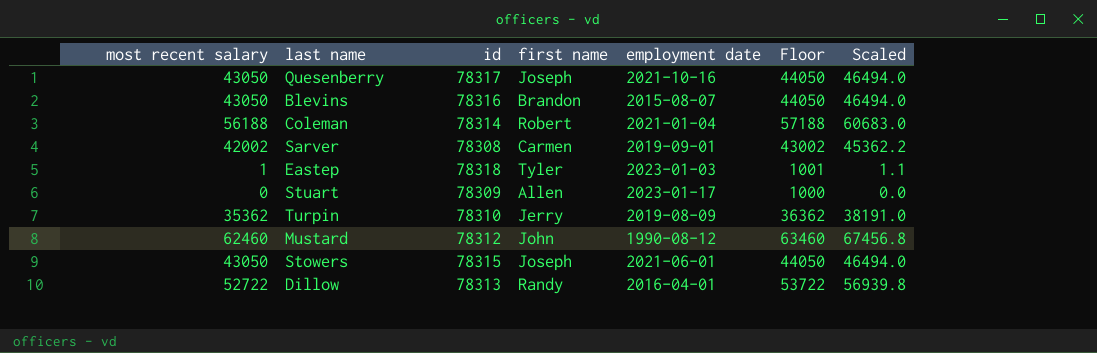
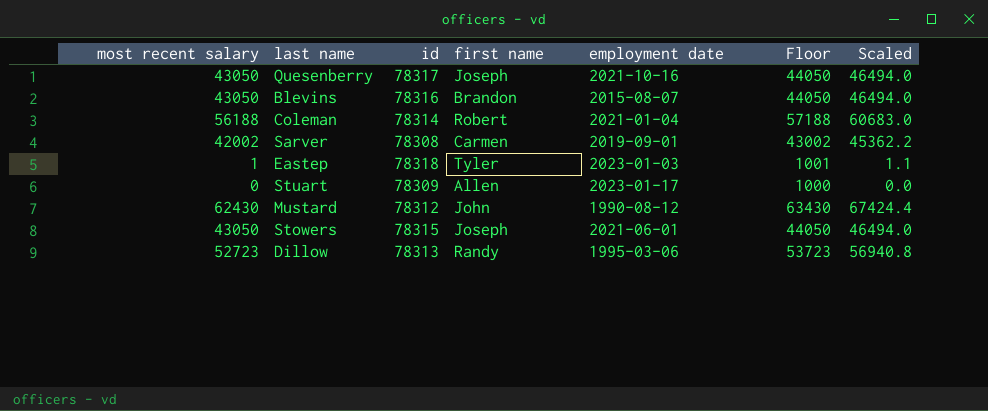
row Turpin: 35362 | 78310 | Jerry | 2019-08-09 | 36362 | 38191.0 -> none
Mustard | most recent salary: 62460 -> 62430
Mustard | Floor: 63460 -> 63430
Mustard | Scaled: 67456.8 -> 67424.4
Dillow | most recent salary: 52722 -> 52723
Dillow | employment date: 2016-04-01 -> 1995-03-06
Dillow | Floor: 53722 -> 53723
Dillow | Scaled: 56939.8 -> 56940.8

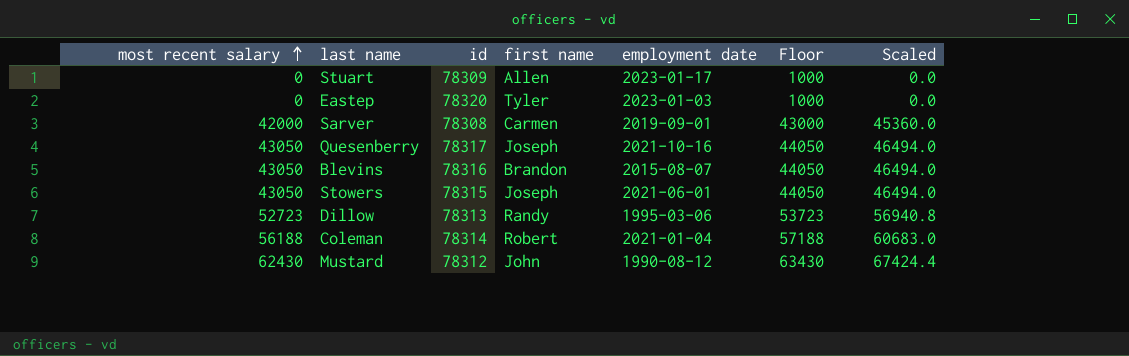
row order: none -> most recent salary ascending
Eastep | most recent salary: 1 -> 0
Eastep | id: 78318 -> 78320
Eastep | Floor: 1001 -> 1000
Eastep | Scaled: 1.1 -> 0.0
Sarver | most recent salary: 42002 -> 42000
Sarver | Floor: 43002 -> 43000
Sarver | Scaled: 45362.2 -> 45360.0

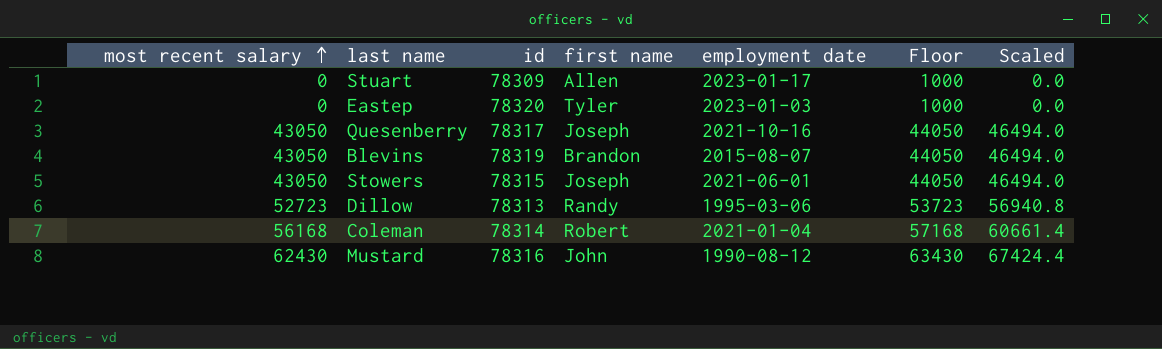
row Sarver: 42000 | 78308 | Carmen | 2019-09-01 | 43000 | 45360.0 -> none
Blevins | id: 78316 -> 78319
Coleman | most recent salary: 56188 -> 56168
Coleman | Floor: 57188 -> 57168
Coleman | Scaled: 60683.0 -> 60661.4
Mustard | id: 78312 -> 78316

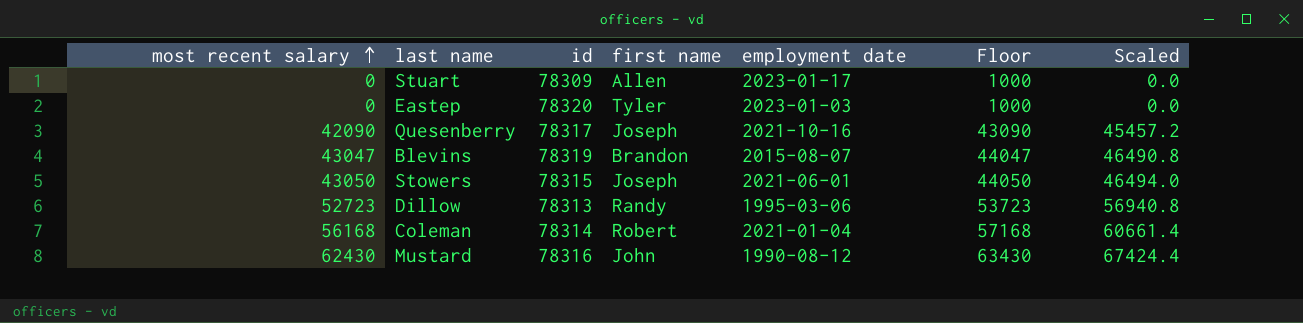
Quesenberry | most recent salary: 43050 -> 42090
Quesenberry | Floor: 44050 -> 43090
Quesenberry | Scaled: 46494.0 -> 45457.2
Blevins | most recent salary: 43050 -> 43047
Blevins | Floor: 44050 -> 44047
Blevins | Scaled: 46494.0 -> 46490.8

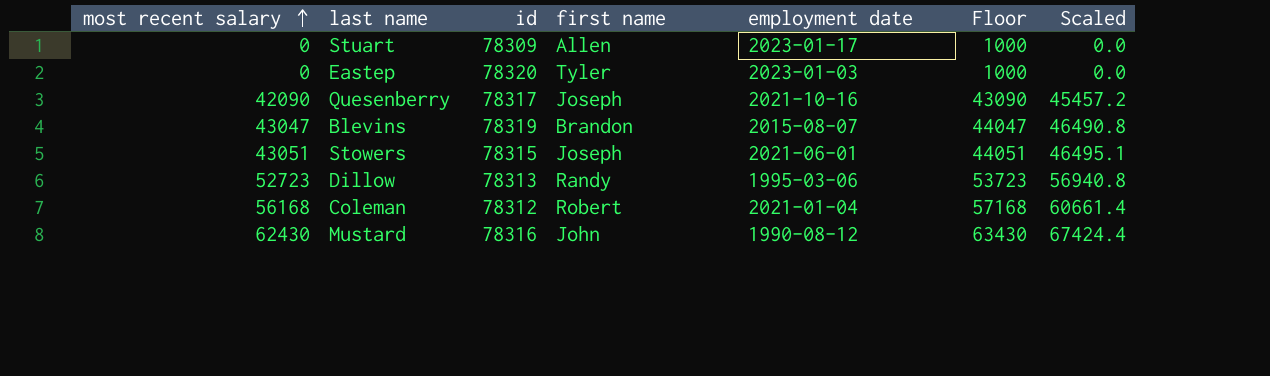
Stowers | most recent salary: 43050 -> 43051
Stowers | Floor: 44050 -> 44051
Stowers | Scaled: 46494.0 -> 46495.1
Coleman | id: 78314 -> 78312

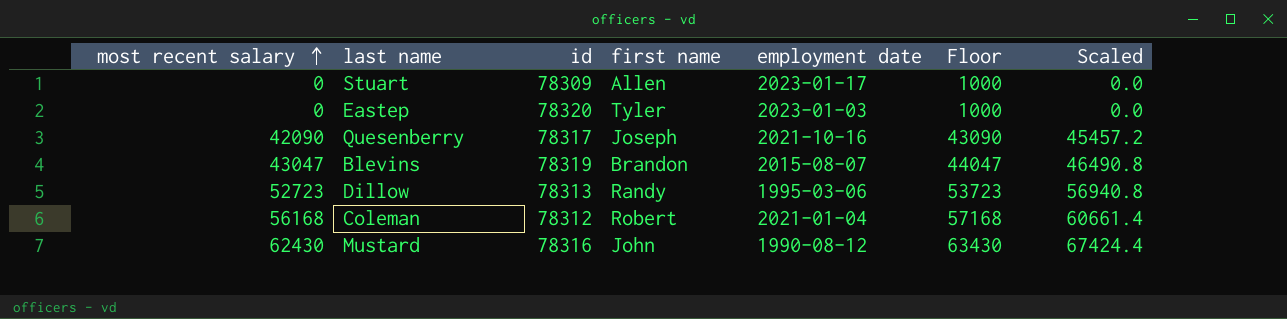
row Stowers: 43051 | 78315 | Joseph | 2021-06-01 | 44051 | 46495.1 -> none

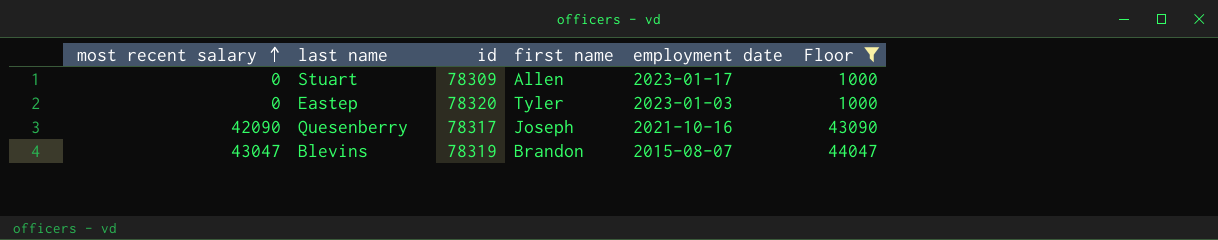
filter: none -> Floor <= 44047
column Scaled | formula: [most recent salary] * 1.08 -> none

